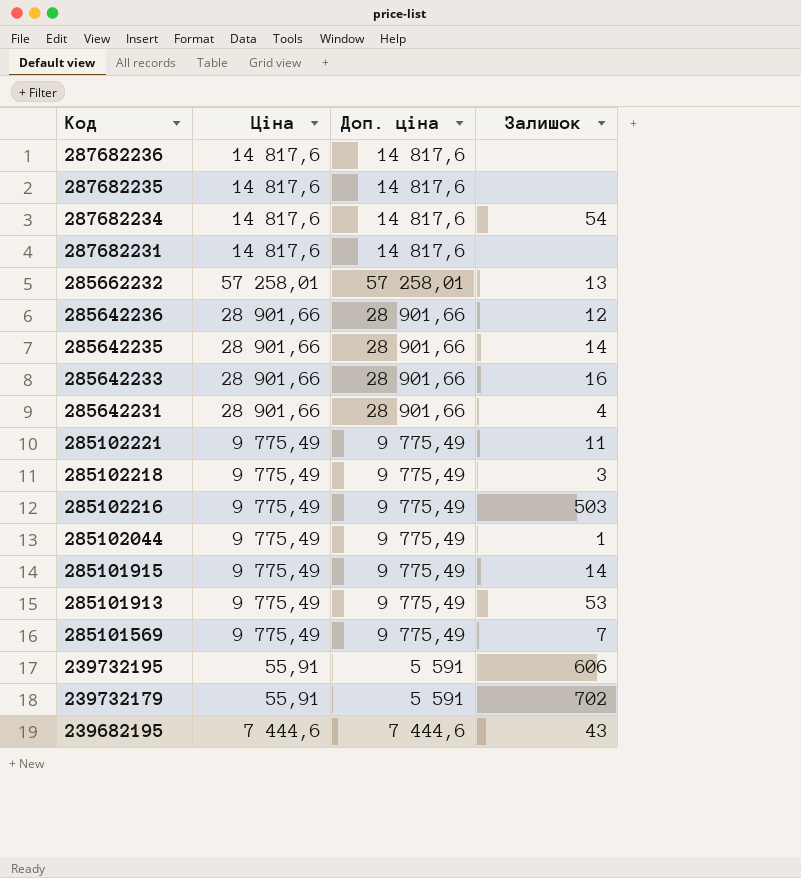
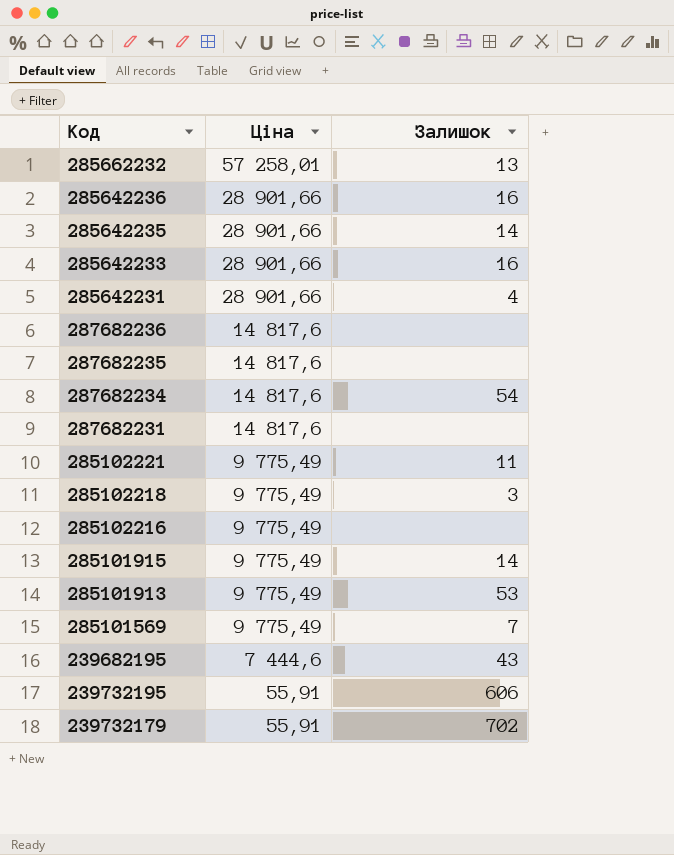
row order: Код descending -> Ціна descending
column Доп. ціна | position: 3 -> none
row 285102044: 9 775,49 | 9 775,49 | 1 -> none
285642236 | Залишок: 12 -> 16
285102216 | Залишок: 503 -> none

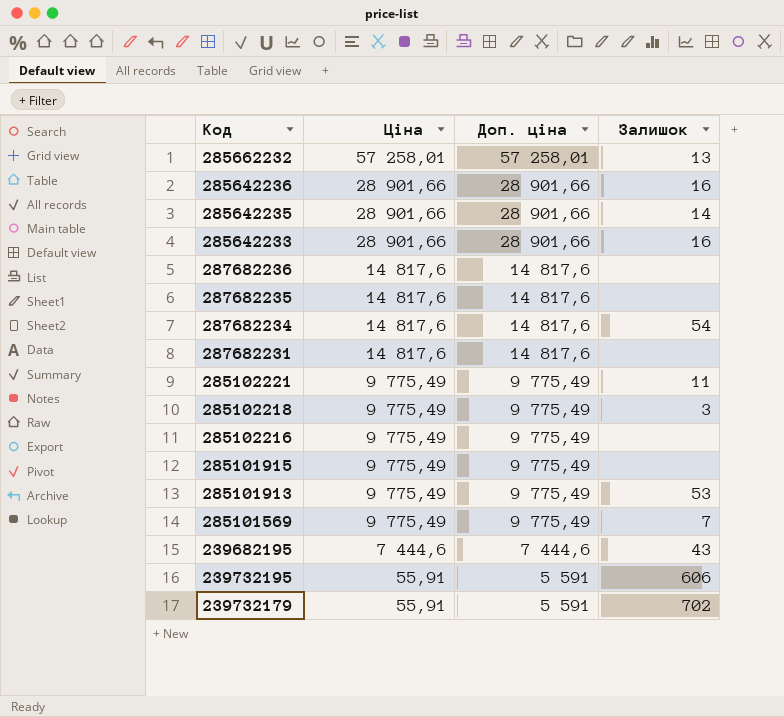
column Доп. ціна | position: none -> 3
row 285642231: 28 901,66 | 4 -> none
285101915 | Залишок: 14 -> none

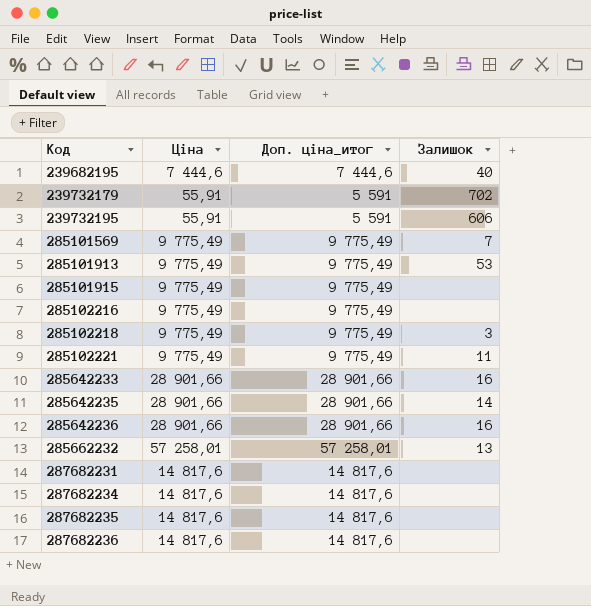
row order: Ціна descending -> Код ascending
column name: Доп. ціна -> Доп. ціна_итог
239682195 | Залишок: 43 -> 40
287682234 | Залишок: 54 -> none

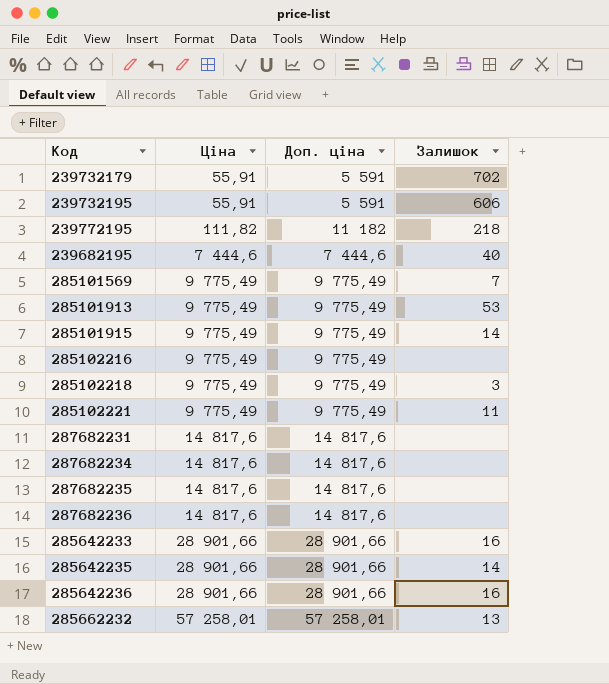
row order: Код ascending -> Ціна ascending
column name: Доп. ціна_итог -> Доп. ціна
row 239772195: none -> 111,82 | 11 182 | 218
285101915 | Залишок: none -> 14

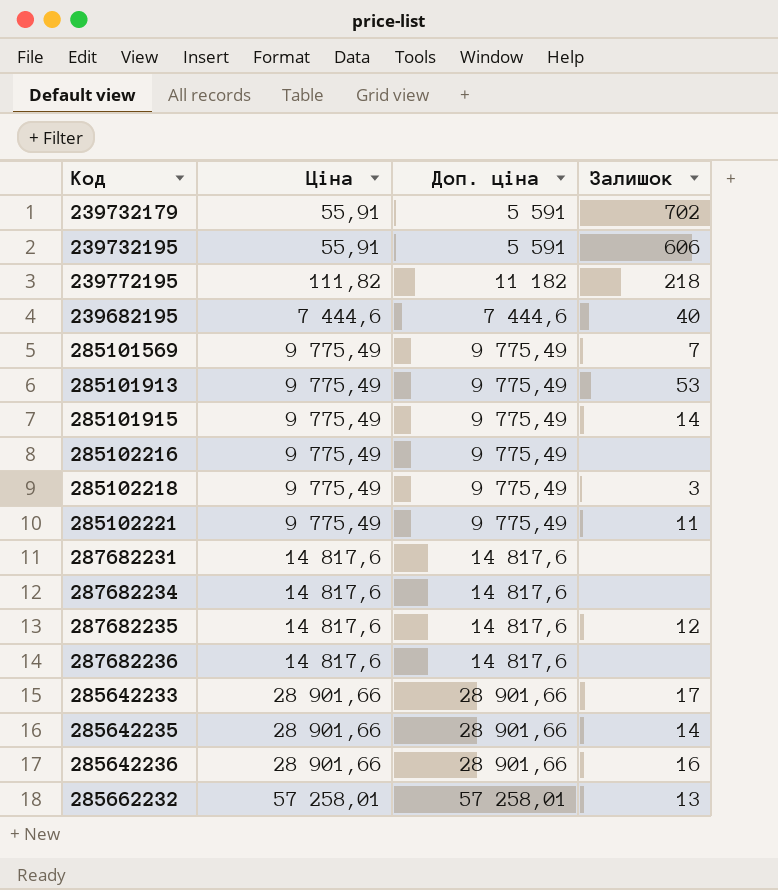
287682235 | Залишок: none -> 12
285642233 | Залишок: 16 -> 17

